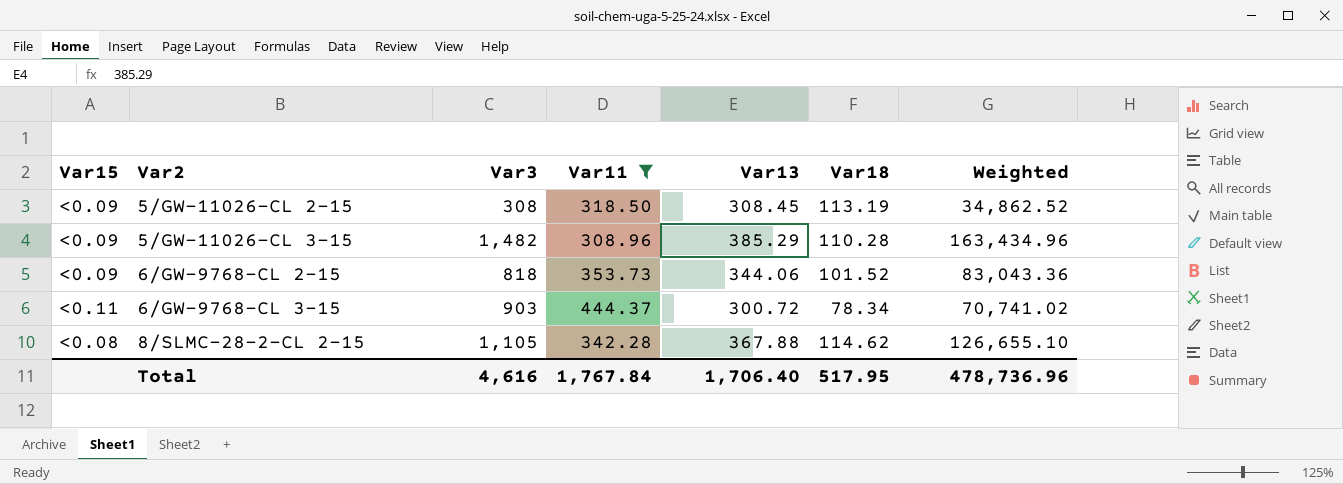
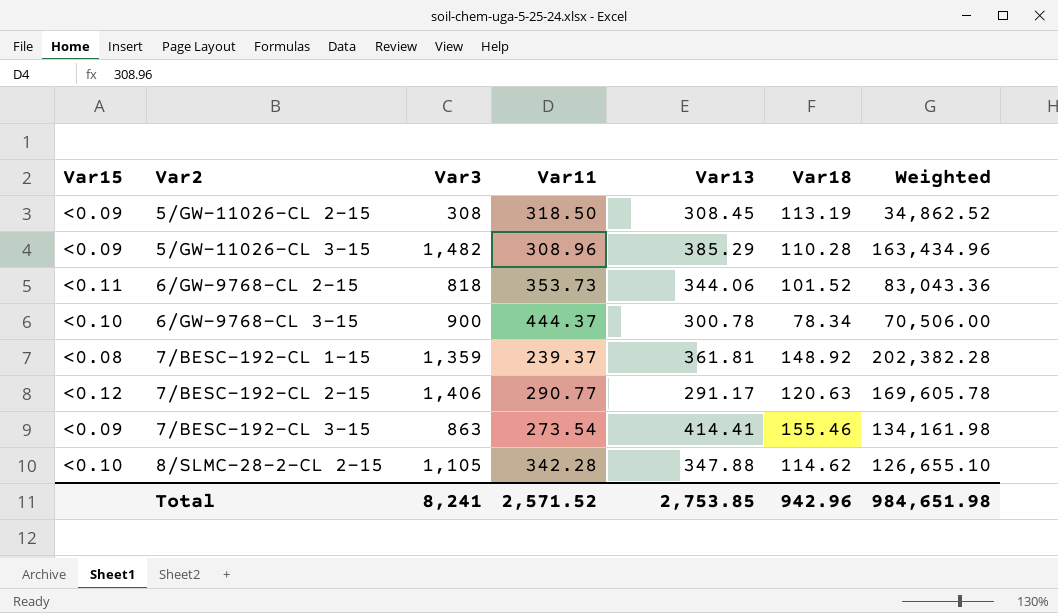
filter: Var11 >= 308.96 -> none
6/GW-9768-CL 2-15 | Var15: <0.09 -> <0.11
6/GW-9768-CL 3-15 | Var15: <0.11 -> <0.10
6/GW-9768-CL 3-15 | Var3: 903 -> 900
6/GW-9768-CL 3-15 | Var13: 300.72 -> 300.78
6/GW-9768-CL 3-15 | Weighted: 70,741.02 -> 70,506.00
8/SLMC-28-2-CL 2-15 | Var15: <0.08 -> <0.10
8/SLMC-28-2-CL 2-15 | Var13: 367.88 -> 347.88
Total | Var3: 4,616 -> 8,241
Total | Var11: 1,767.84 -> 2,571.52
Total | Var13: 1,706.40 -> 2,753.85
Total | Var18: 517.95 -> 942.96
Total | Weighted: 478,736.96 -> 984,651.98

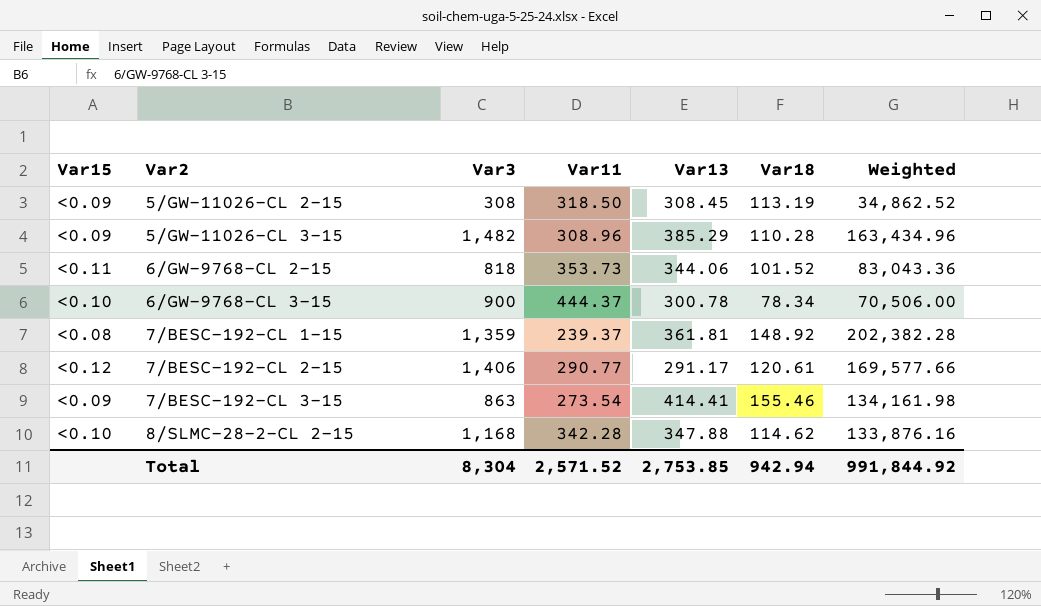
7/BESC-192-CL 2-15 | Var18: 120.63 -> 120.61
7/BESC-192-CL 2-15 | Weighted: 169,605.78 -> 169,577.66
8/SLMC-28-2-CL 2-15 | Var3: 1,105 -> 1,168
8/SLMC-28-2-CL 2-15 | Weighted: 126,655.10 -> 133,876.16
Total | Var3: 8,241 -> 8,304
Total | Var18: 942.96 -> 942.94
Total | Weighted: 984,651.98 -> 991,844.92

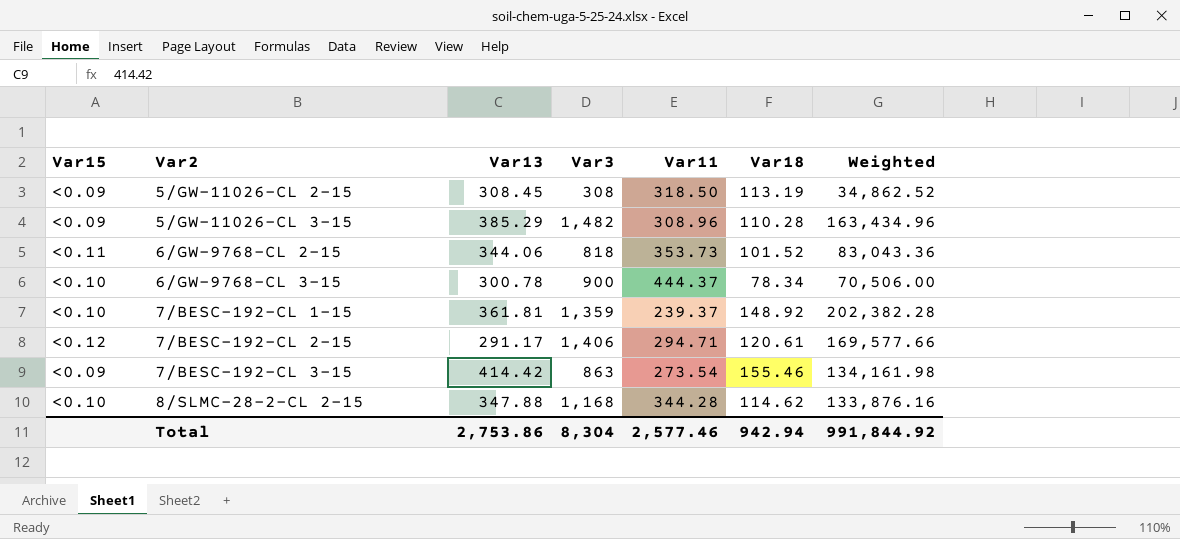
column Var13 | position: 5 -> 3
7/BESC-192-CL 1-15 | Var15: <0.08 -> <0.10
7/BESC-192-CL 2-15 | Var11: 290.77 -> 294.71
7/BESC-192-CL 3-15 | Var13: 414.41 -> 414.42
8/SLMC-28-2-CL 2-15 | Var11: 342.28 -> 344.28
Total | Var13: 2,753.85 -> 2,753.86
Total | Var11: 2,571.52 -> 2,577.46

